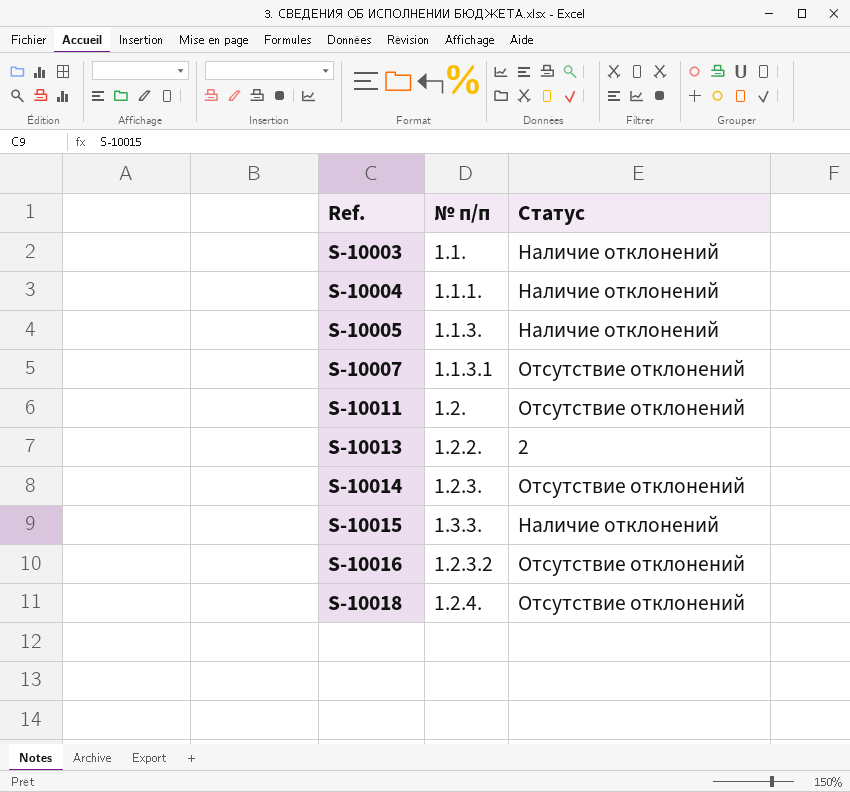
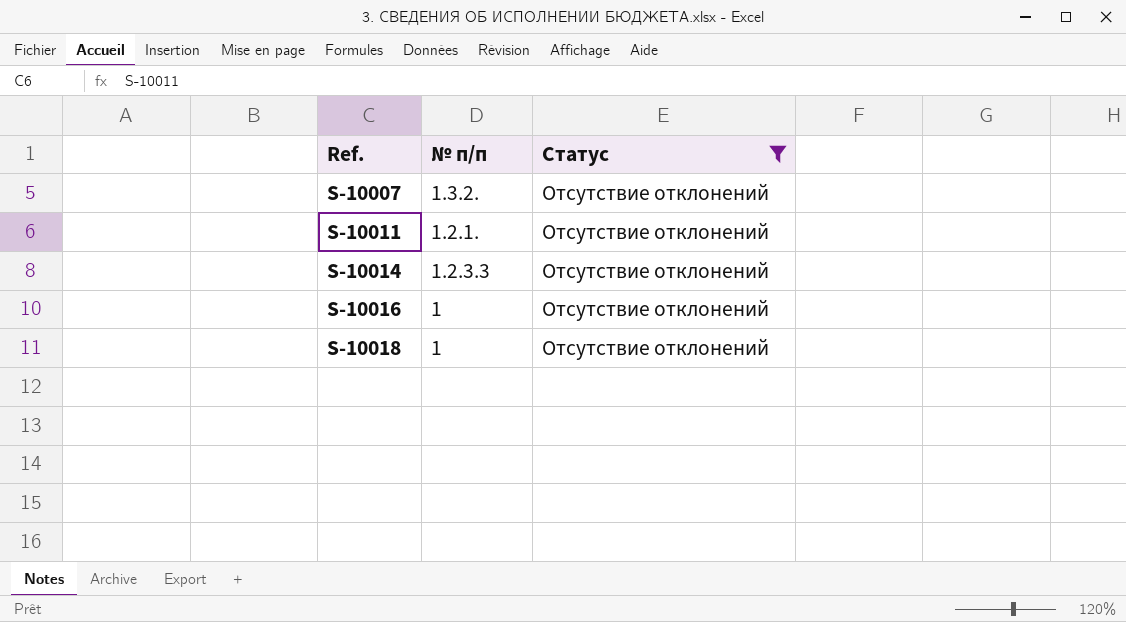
filter: none -> Статус = Отсутствие отклонений
S-10007 | № п/п: 1.1.3.1 -> 1.3.2.
S-10011 | № п/п: 1.2. -> 1.2.1.
S-10014 | № п/п: 1.2.3. -> 1.2.3.3
S-10016 | № п/п: 1.2.3.2 -> 1
S-10018 | № п/п: 1.2.4. -> 1

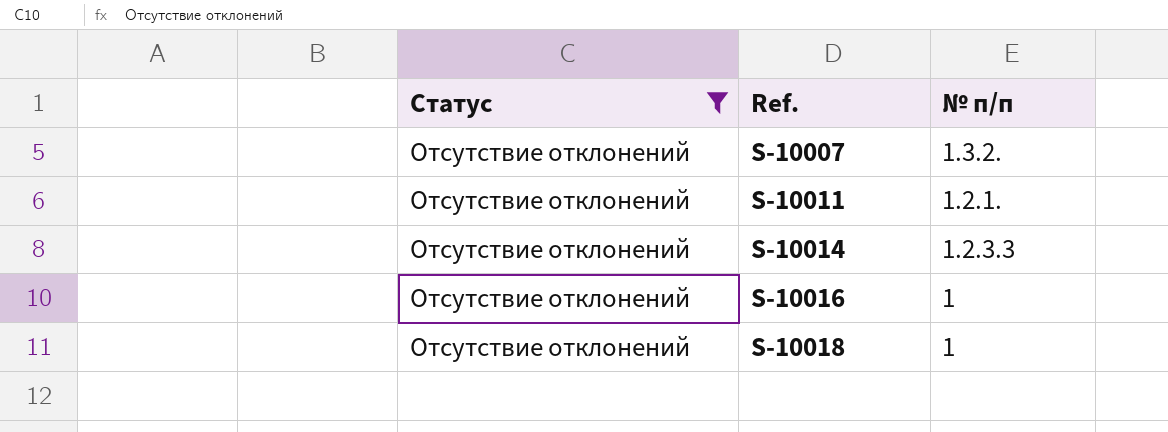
column Статус | position: 3 -> 1

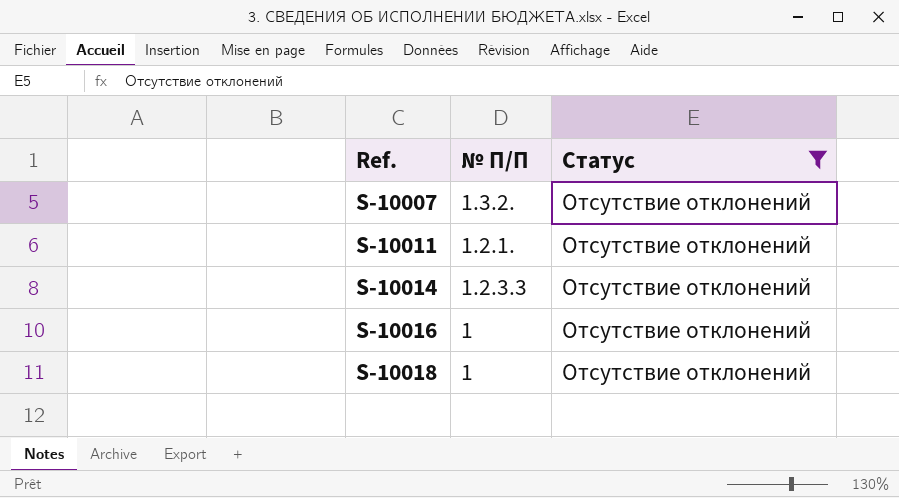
column name: № п/п -> № П/П
column Статус | position: 1 -> 3

